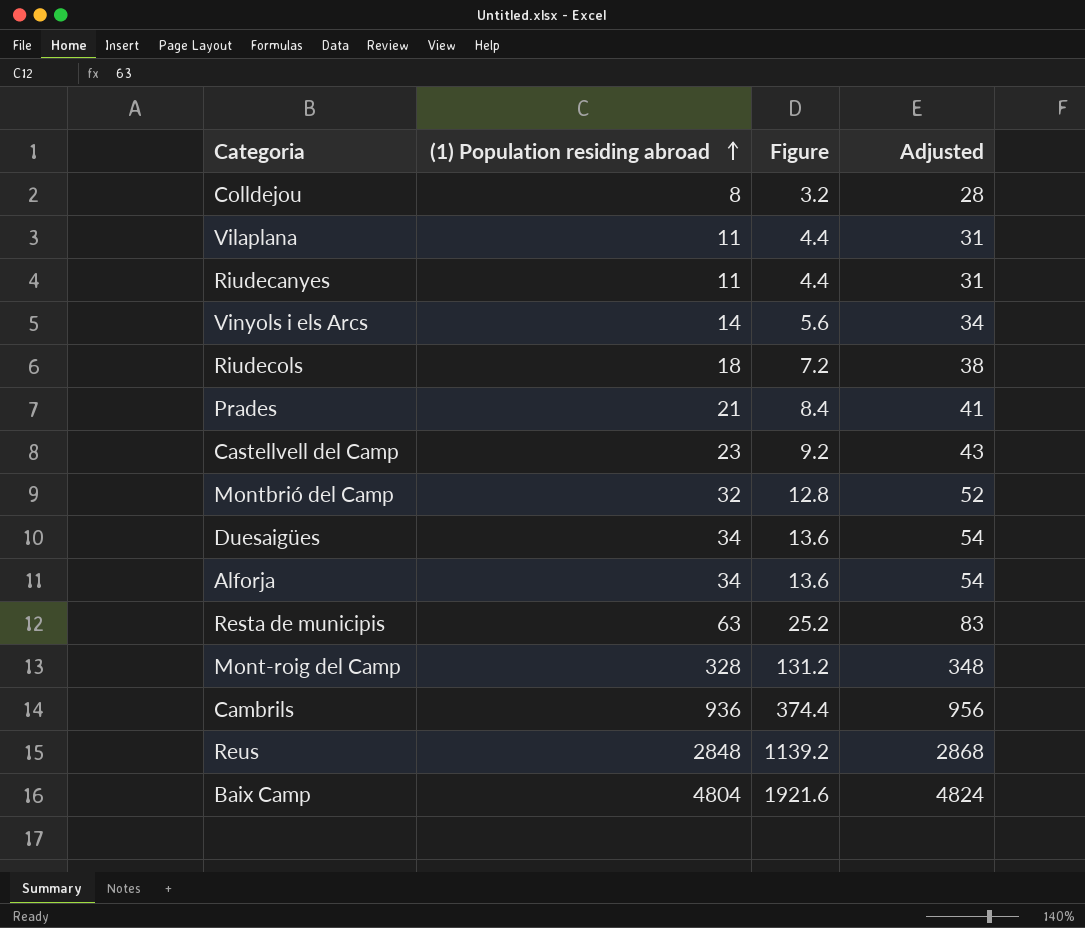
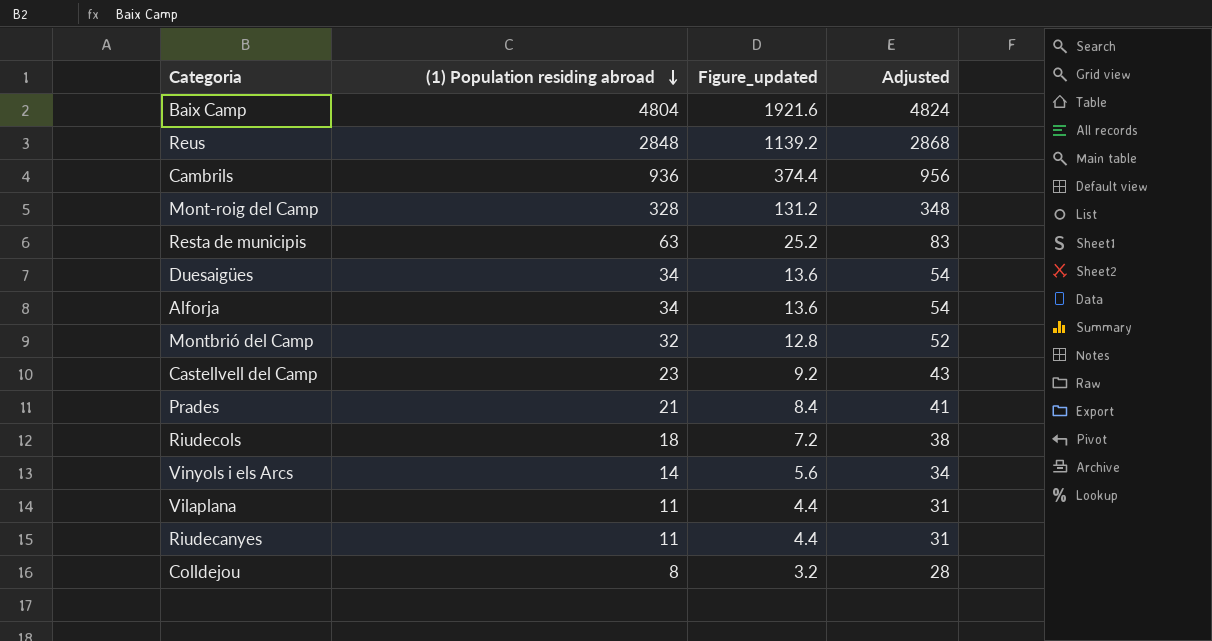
row order: (1) Population residing abroad ascending -> (1) Population residing abroad descending
column name: Figure -> Figure_updated

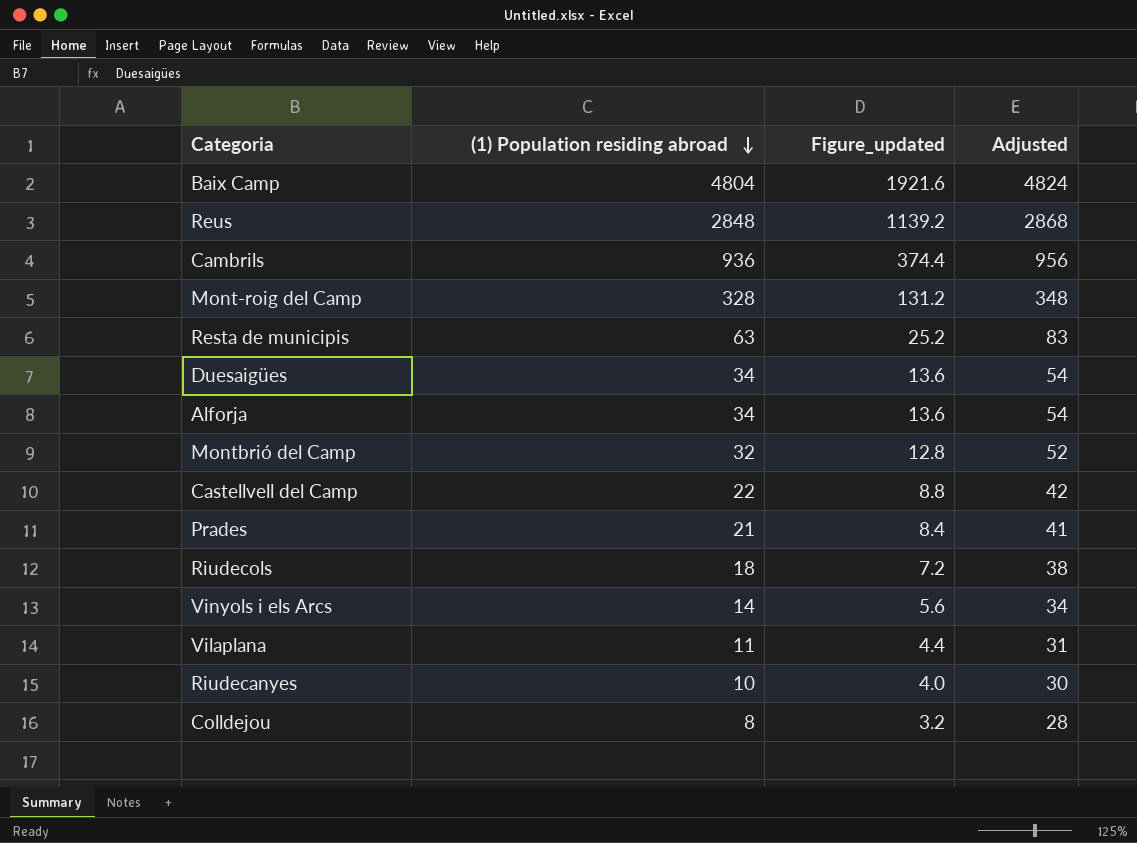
Castellvell del Camp | (1) Population residing abroad: 23 -> 22
Castellvell del Camp | Figure_updated: 9.2 -> 8.8
Castellvell del Camp | Adjusted: 43 -> 42
Riudecanyes | (1) Population residing abroad: 11 -> 10
Riudecanyes | Figure_updated: 4.4 -> 4.0
Riudecanyes | Adjusted: 31 -> 30

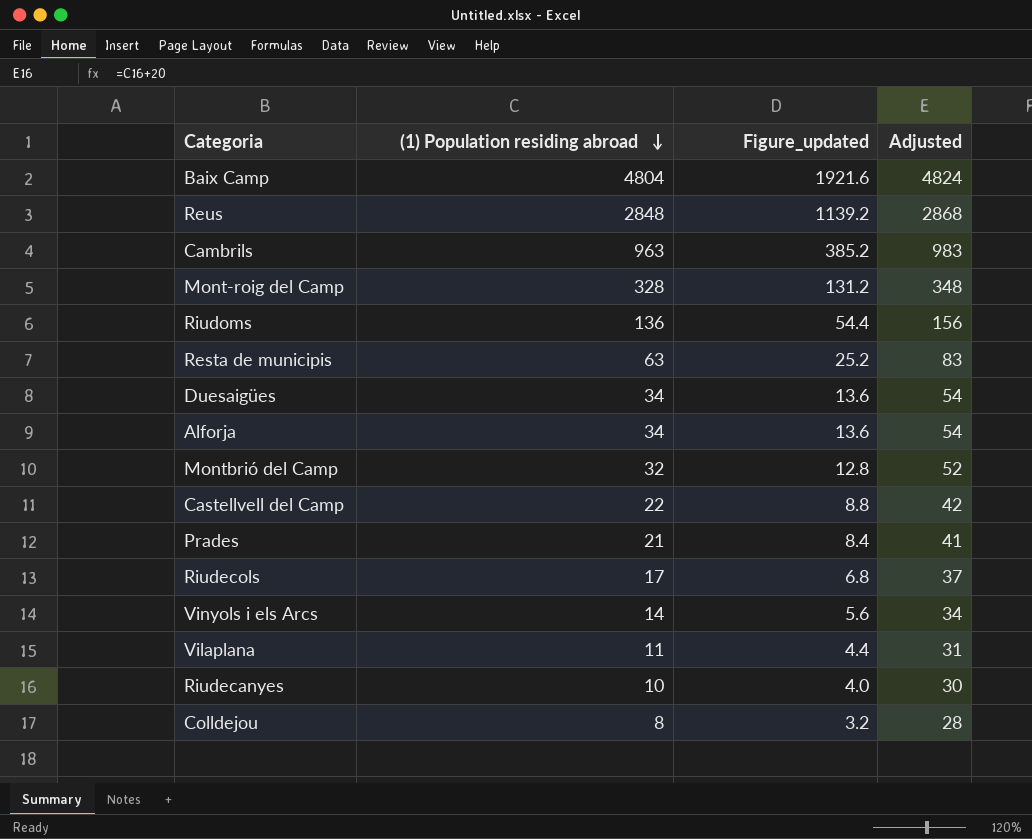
Cambrils | (1) Population residing abroad: 936 -> 963
Cambrils | Figure_updated: 374.4 -> 385.2
Cambrils | Adjusted: 956 -> 983
row Riudoms: none -> 136 | 54.4 | 156
Riudecols | (1) Population residing abroad: 18 -> 17
Riudecols | Figure_updated: 7.2 -> 6.8
Riudecols | Adjusted: 38 -> 37

